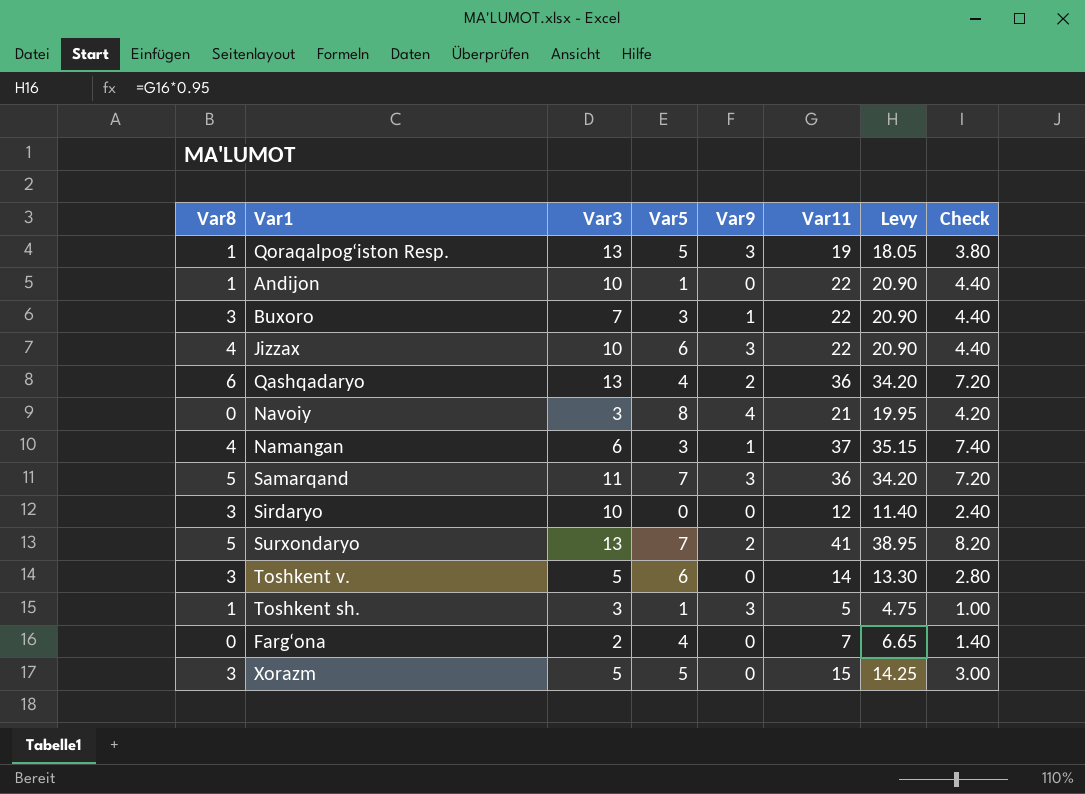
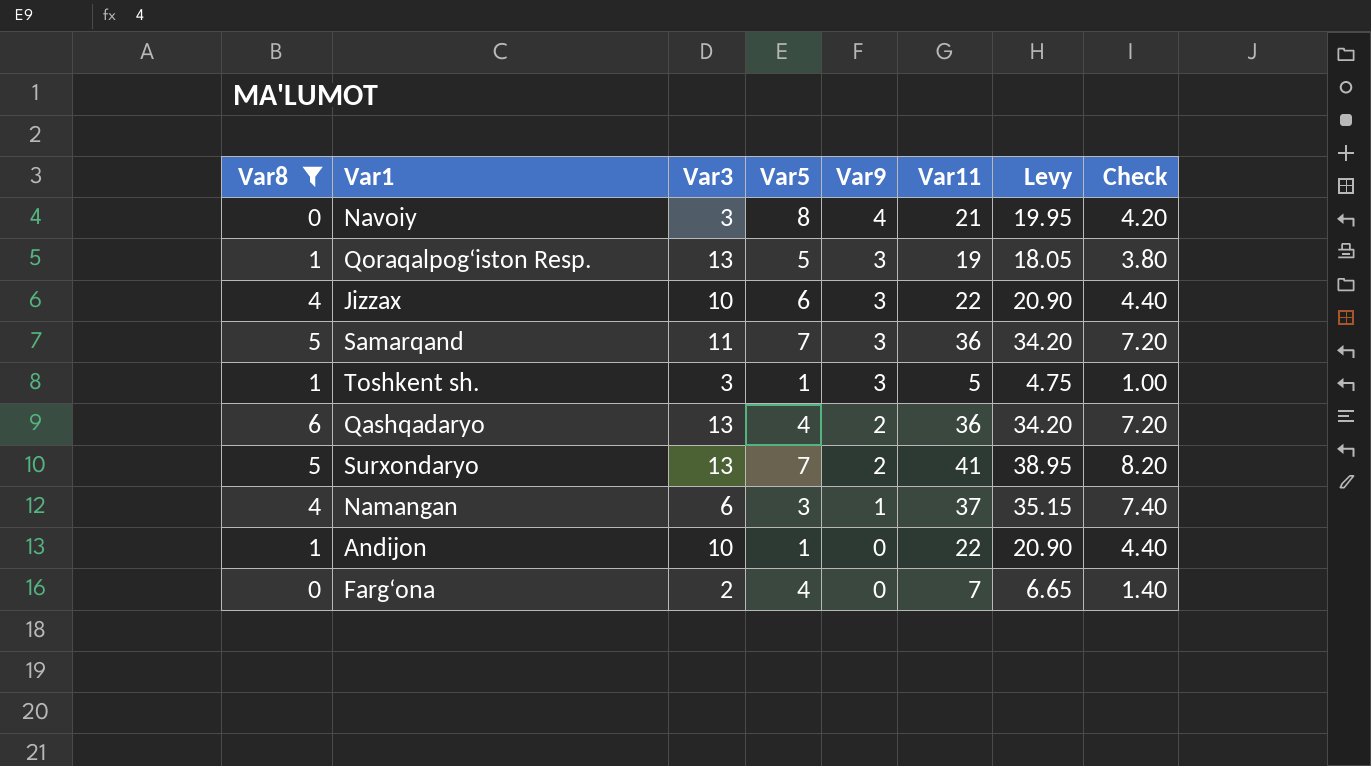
filter: none -> Var8 != 3
row order: none -> Var9 descending

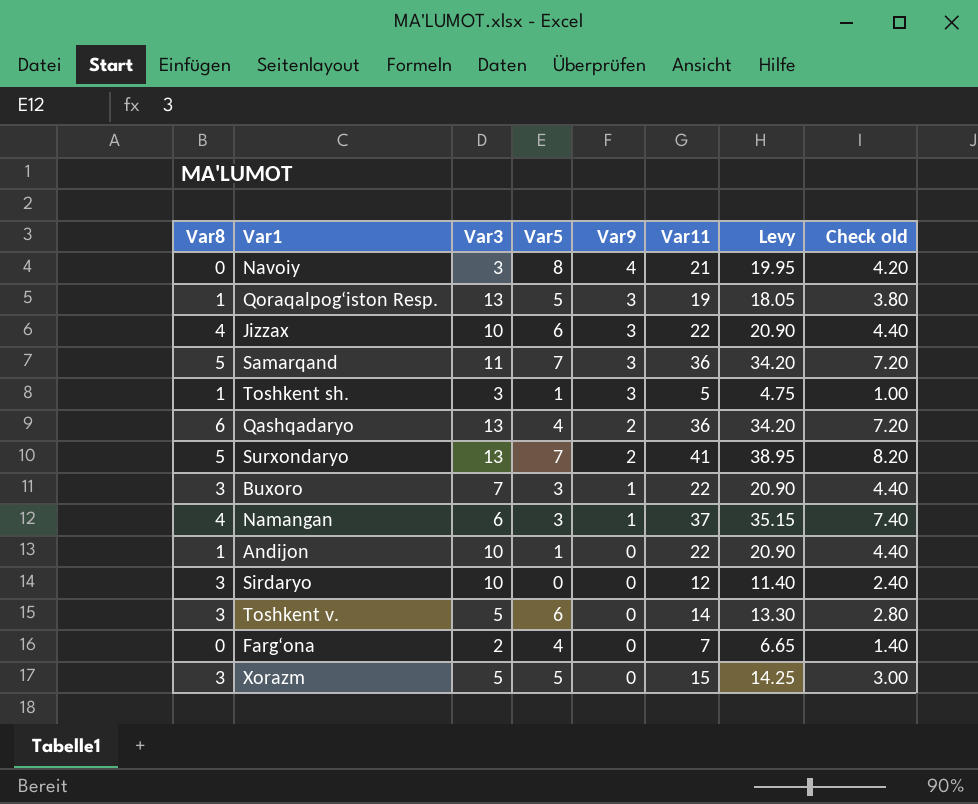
filter: Var8 != 3 -> none
column name: Check -> Check old

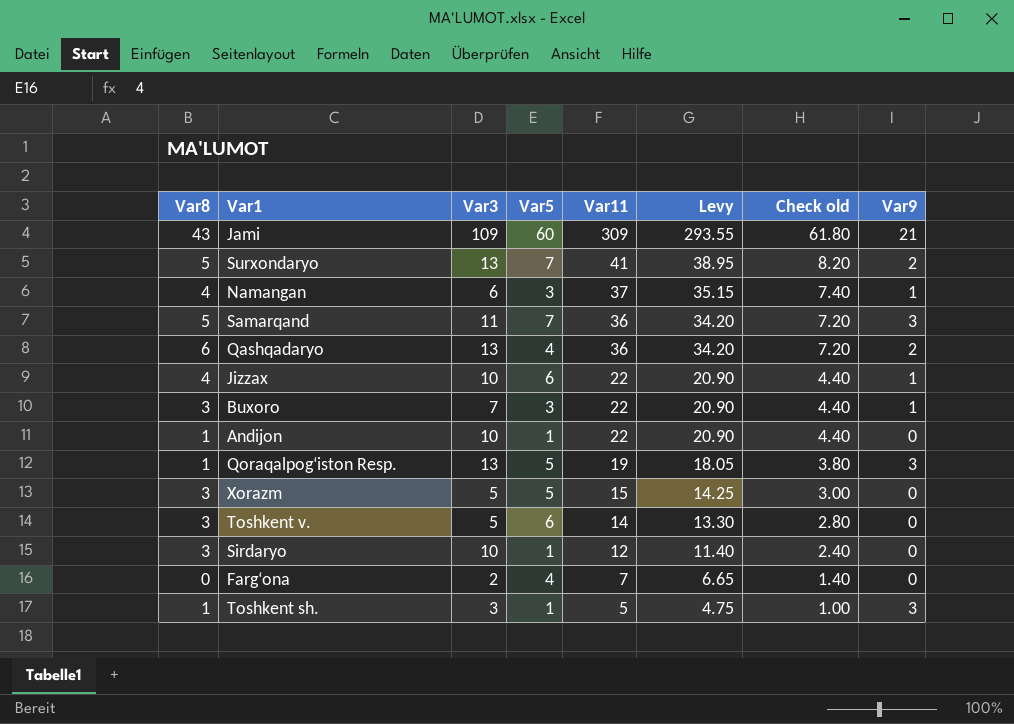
row order: Var9 descending -> Var11 descending
column Var9 | position: 5 -> 8
row Navoiy: 0 | 3 | 8 | 4 | 21 | 19.95 | 4.20 -> none
row Jami: none -> 43 | 109 | 60 | 309 | 293.55 | 61.80 | 21
Jizzax | Var9: 3 -> 1
Sirdaryo | Var5: 0 -> 1

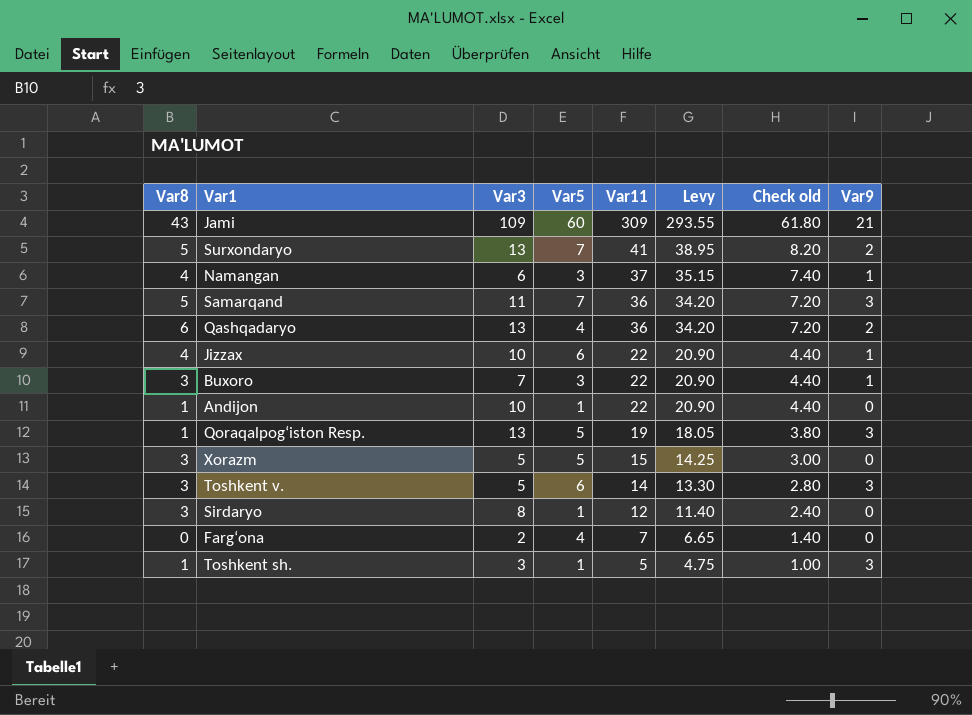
Toshkent v. | Var9: 0 -> 3
Sirdaryo | Var3: 10 -> 8

